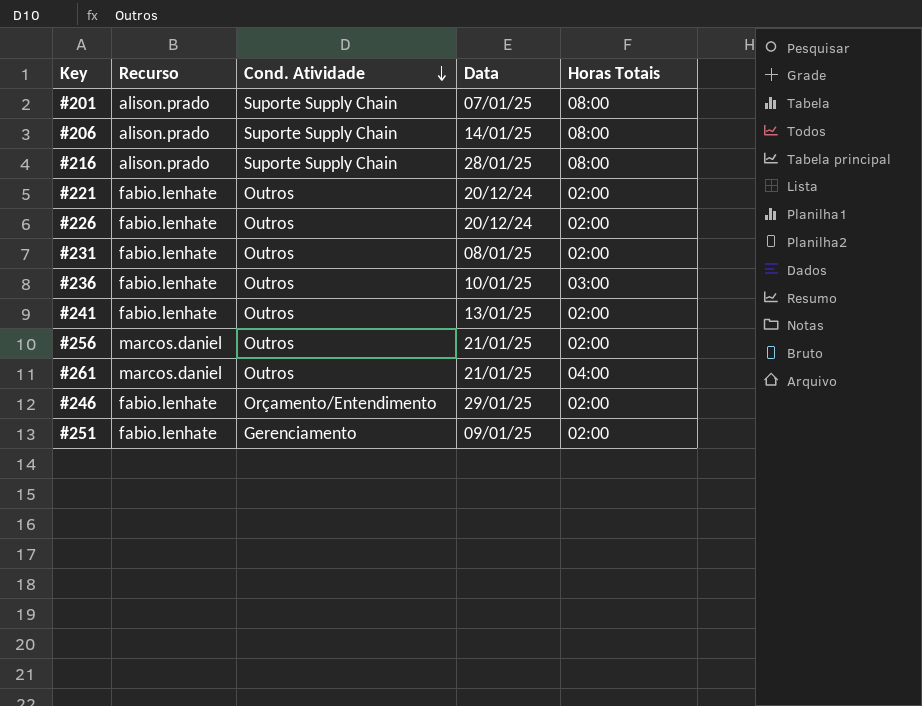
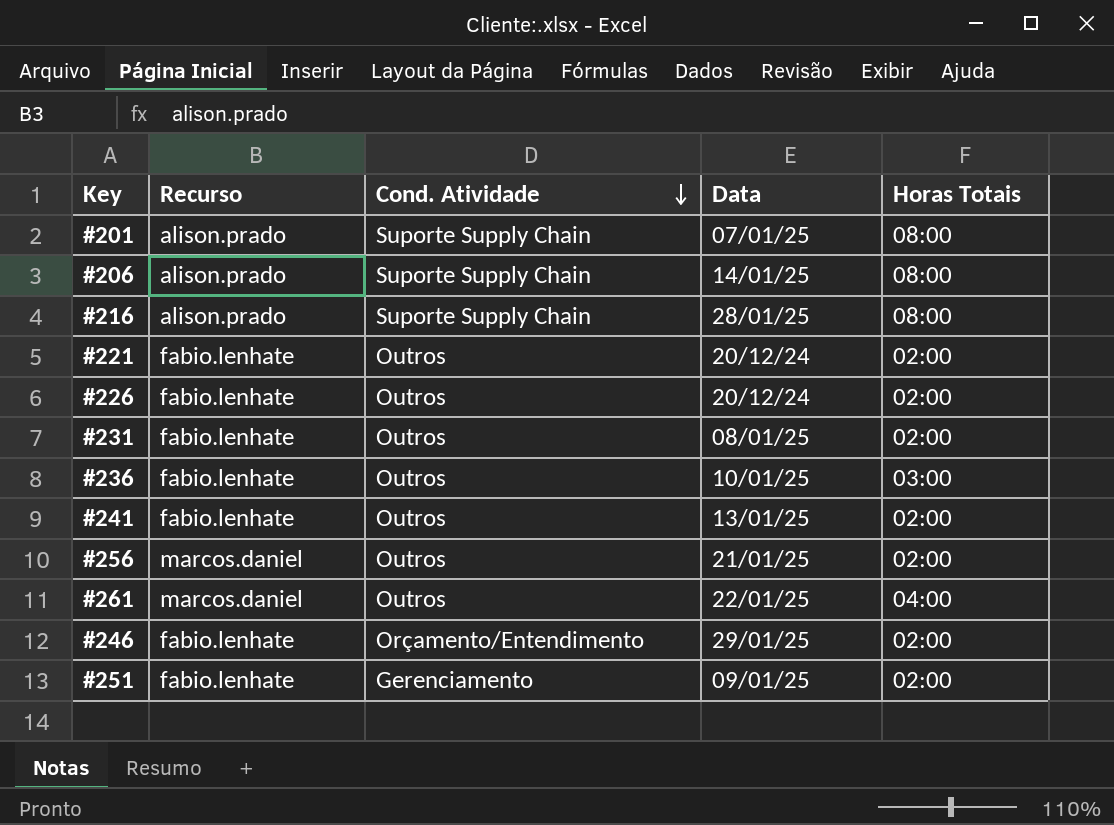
#261 | Data: 21/01/25 -> 22/01/25

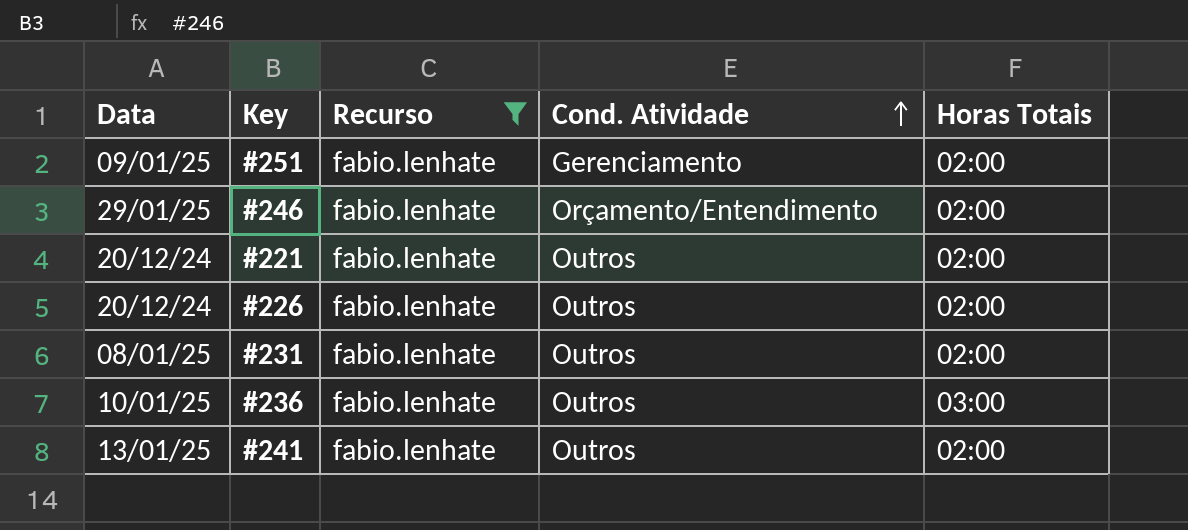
filter: none -> Recurso = fabio.lenhate
row order: Cond. Atividade descending -> Cond. Atividade ascending
column Data | position: 4 -> 1

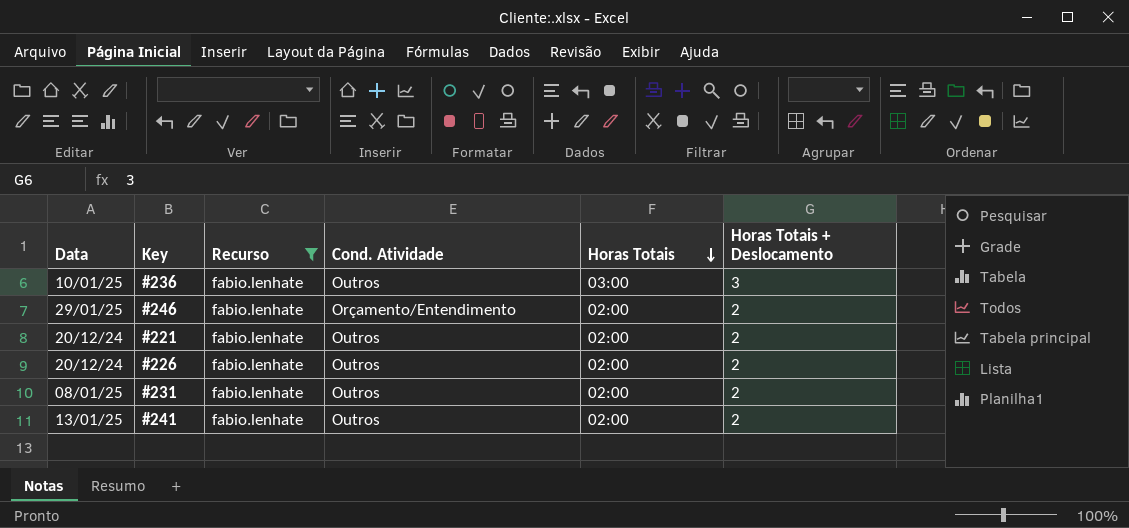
row order: Cond. Atividade ascending -> Horas Totais descending
column Horas Totais + Deslocamento | position: none -> 6
row #251: 09/01/25 | fabio.lenhate | Gerenciamento | 02:00 -> none

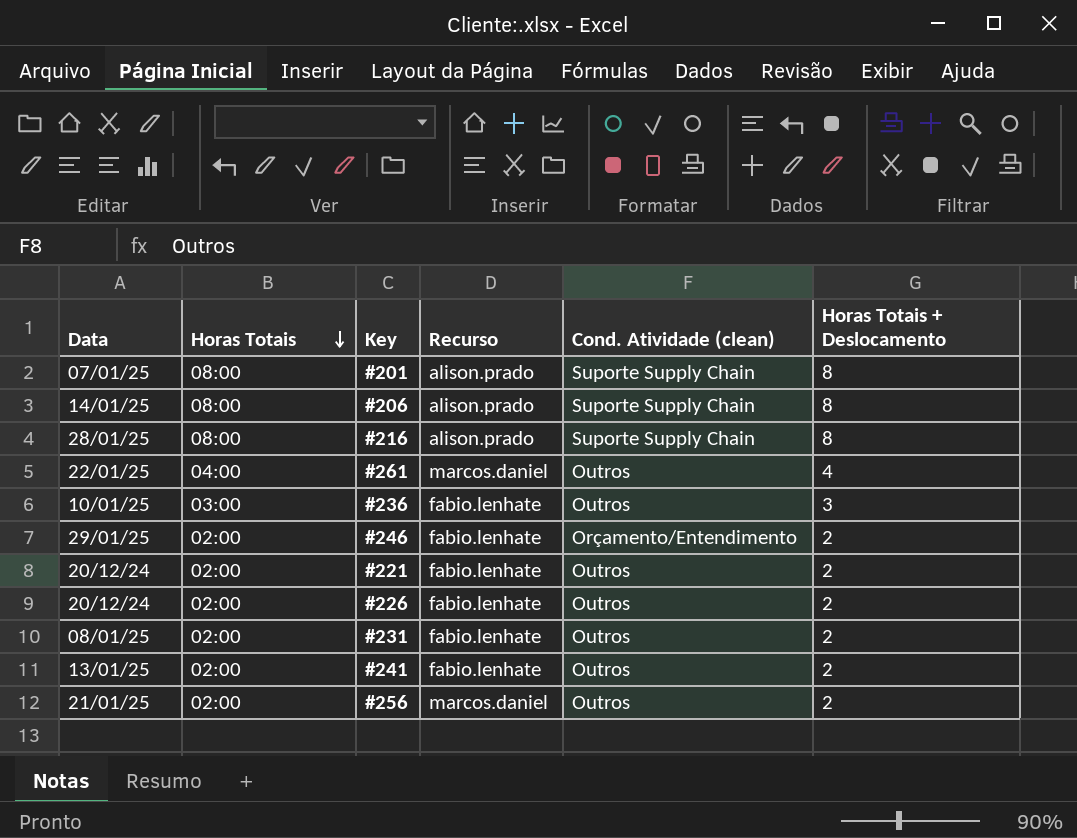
filter: Recurso = fabio.lenhate -> none
column Horas Totais | position: 5 -> 2
column name: Cond. Atividade -> Cond. Atividade (clean)

